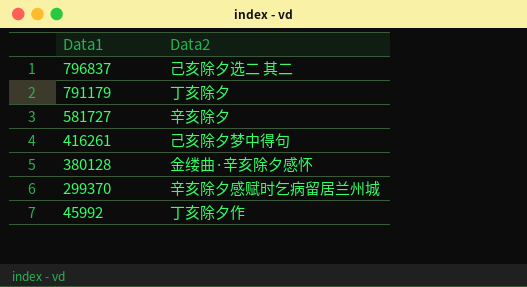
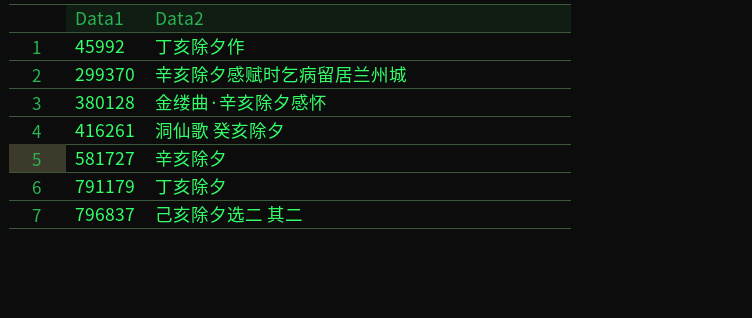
row order: Data1 descending -> Data1 ascending
416261 | Data2: 己亥除夕梦中得句 -> 洞仙歌 癸亥除夕

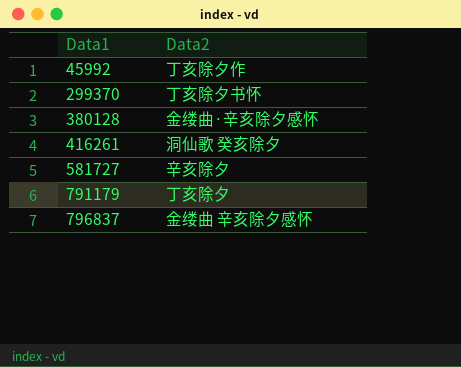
299370 | Data2: 辛亥除夕感赋时乞病留居兰州城 -> 丁亥除夕书怀
796837 | Data2: 己亥除夕选二 其二 -> 金缕曲 辛亥除夕感怀

